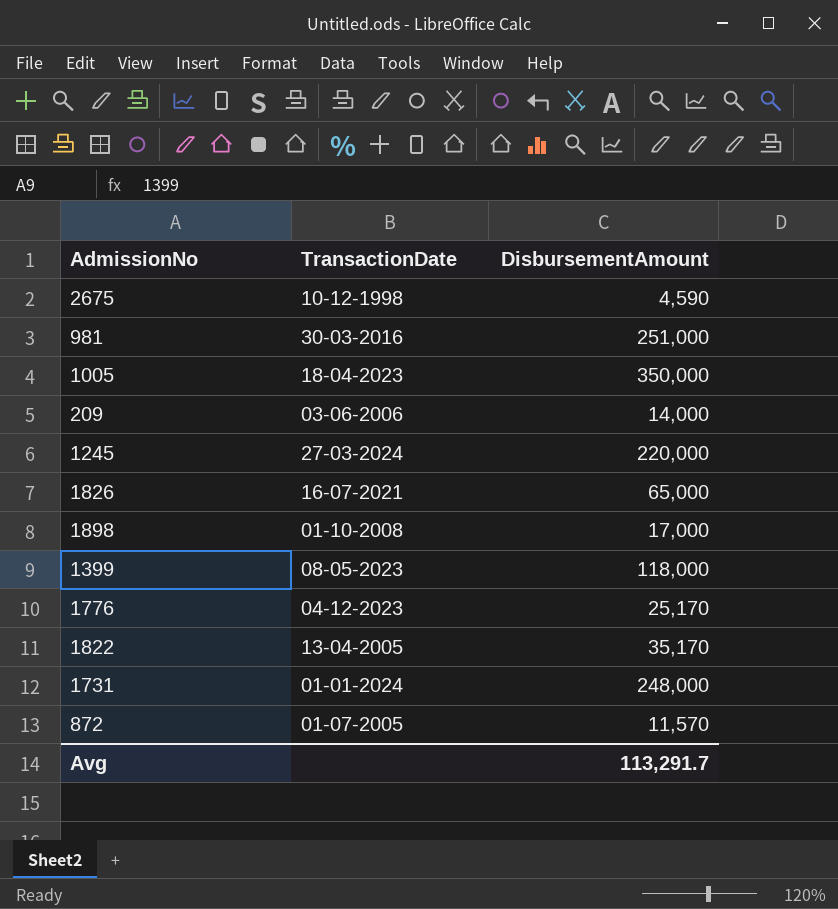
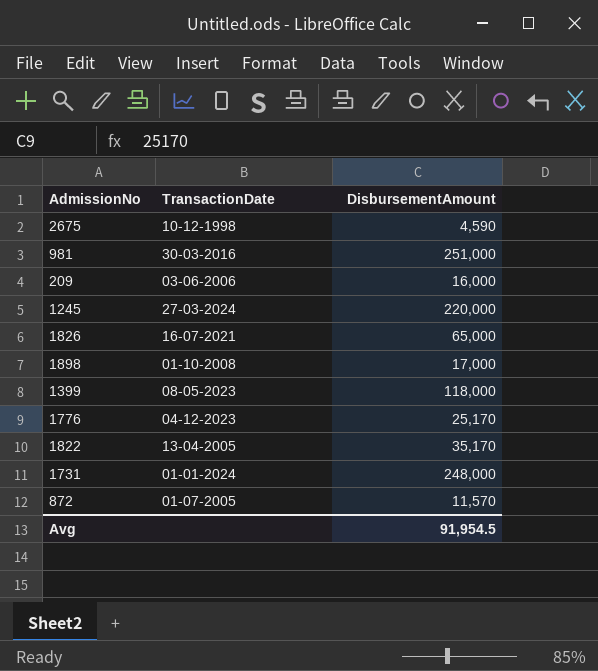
row 1005: 18-04-2023 | 350,000 -> none
209 | DisbursementAmount: 14,000 -> 16,000
Avg | DisbursementAmount: 113,291.7 -> 91,954.5

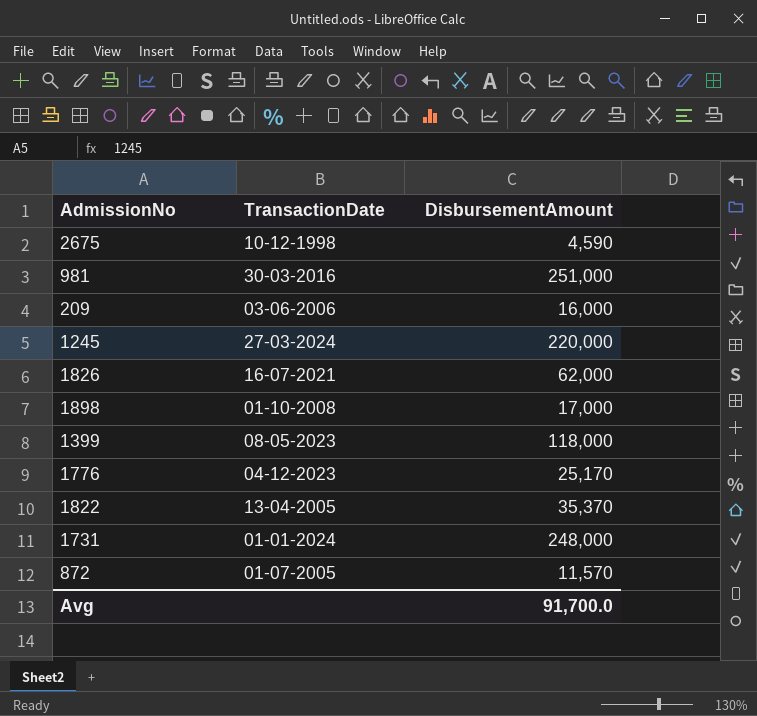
1826 | DisbursementAmount: 65,000 -> 62,000
1822 | DisbursementAmount: 35,170 -> 35,370
Avg | DisbursementAmount: 91,954.5 -> 91,700.0

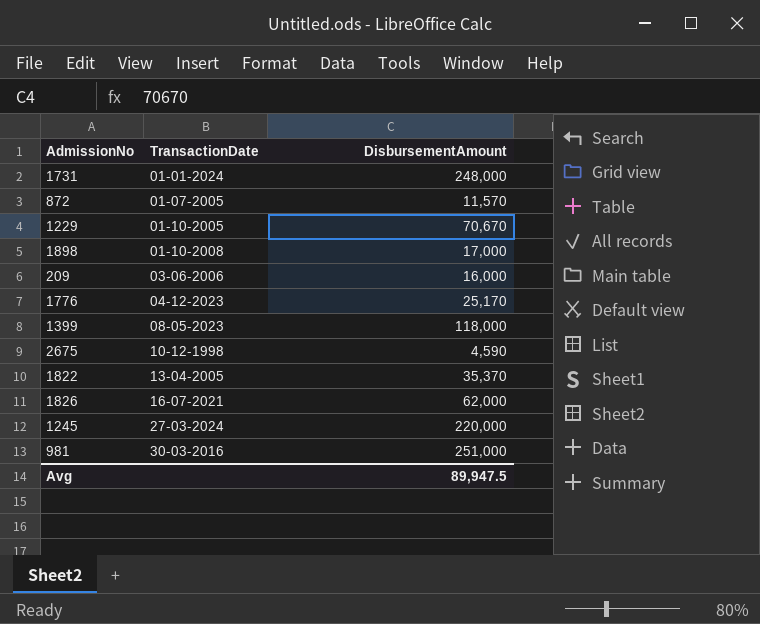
row order: none -> TransactionDate ascending
row 1229: none -> 01-10-2005 | 70,670
Avg | DisbursementAmount: 91,700.0 -> 89,947.5

